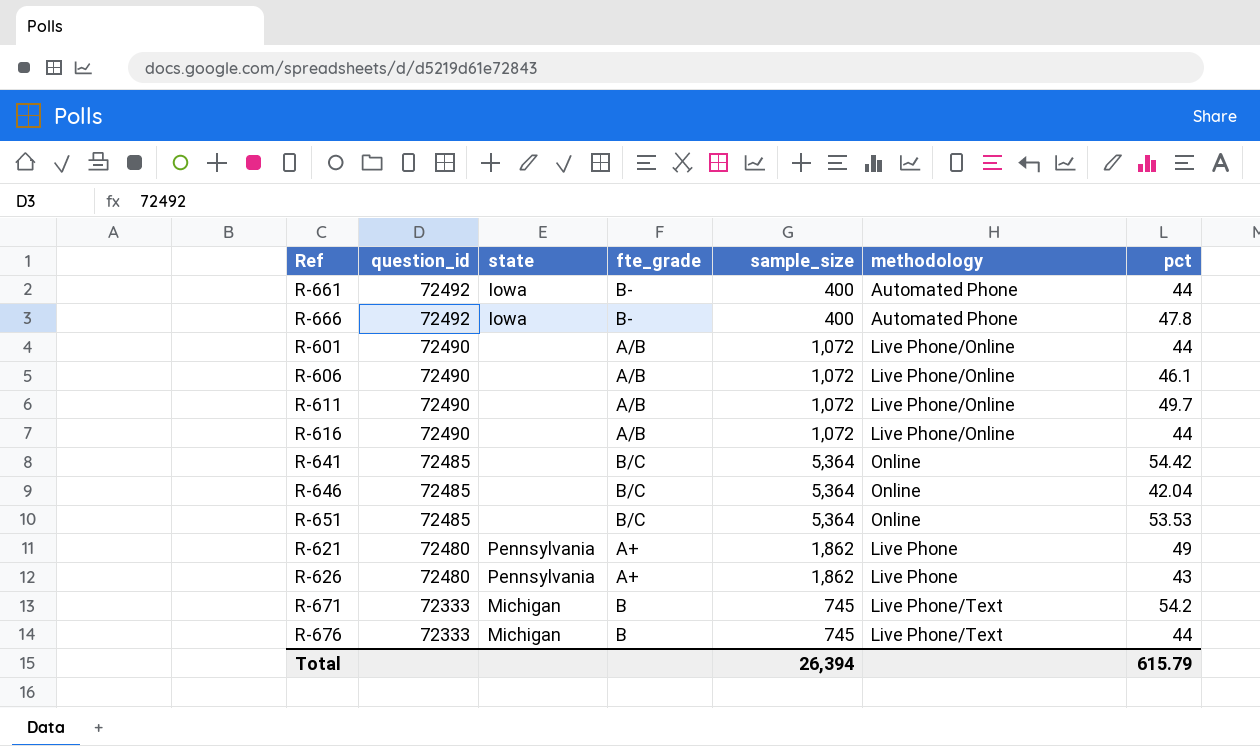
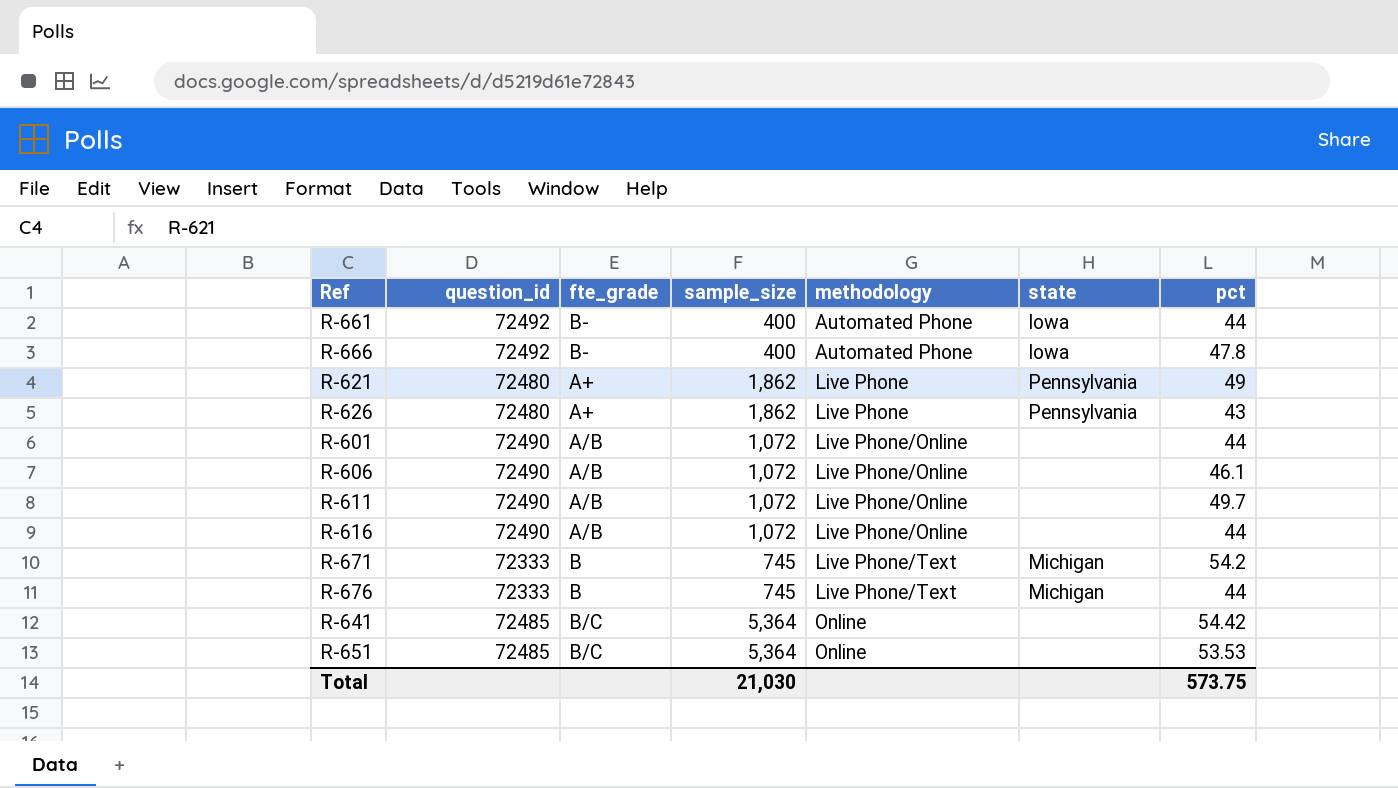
row order: question_id descending -> methodology ascending
column state | position: 3 -> 6
row R-646: 72485 | none | B/C | 5,364 | Online | 42.04 -> none
Total | sample_size: 26,394 -> 21,030
Total | pct: 615.79 -> 573.75

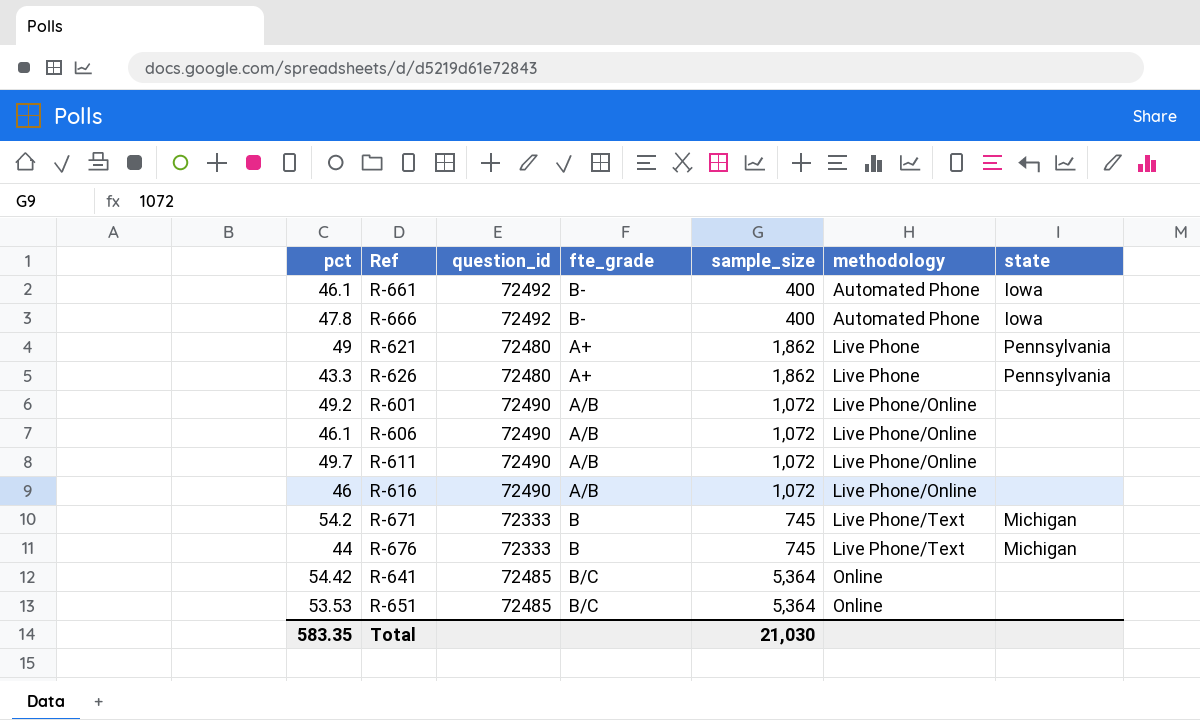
column pct | position: 7 -> 1
R-661 | pct: 44 -> 46.1
R-626 | pct: 43 -> 43.3
R-601 | pct: 44 -> 49.2
R-616 | pct: 44 -> 46
Total | pct: 573.75 -> 583.35

